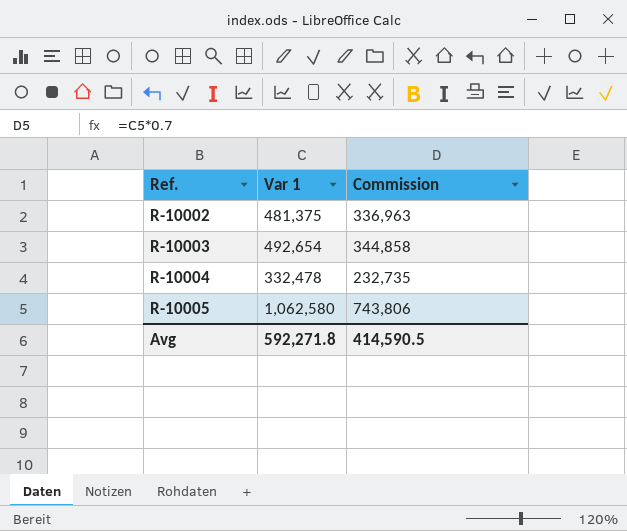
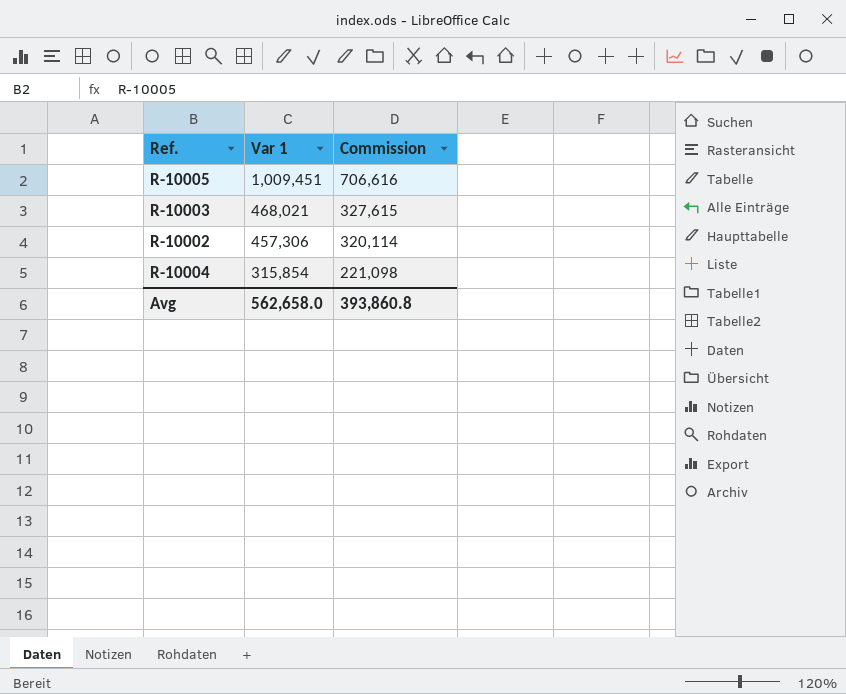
row order: Ref. ascending -> Var 1 descending
R-10005 | Var 1: 1,062,580 -> 1,009,451
R-10005 | Commission: 743,806 -> 706,616
R-10003 | Var 1: 492,654 -> 468,021
R-10003 | Commission: 344,858 -> 327,615
R-10002 | Var 1: 481,375 -> 457,306
R-10002 | Commission: 336,963 -> 320,114
R-10004 | Var 1: 332,478 -> 315,854
R-10004 | Commission: 232,735 -> 221,098
Avg | Var 1: 592,271.8 -> 562,658.0
Avg | Commission: 414,590.5 -> 393,860.8

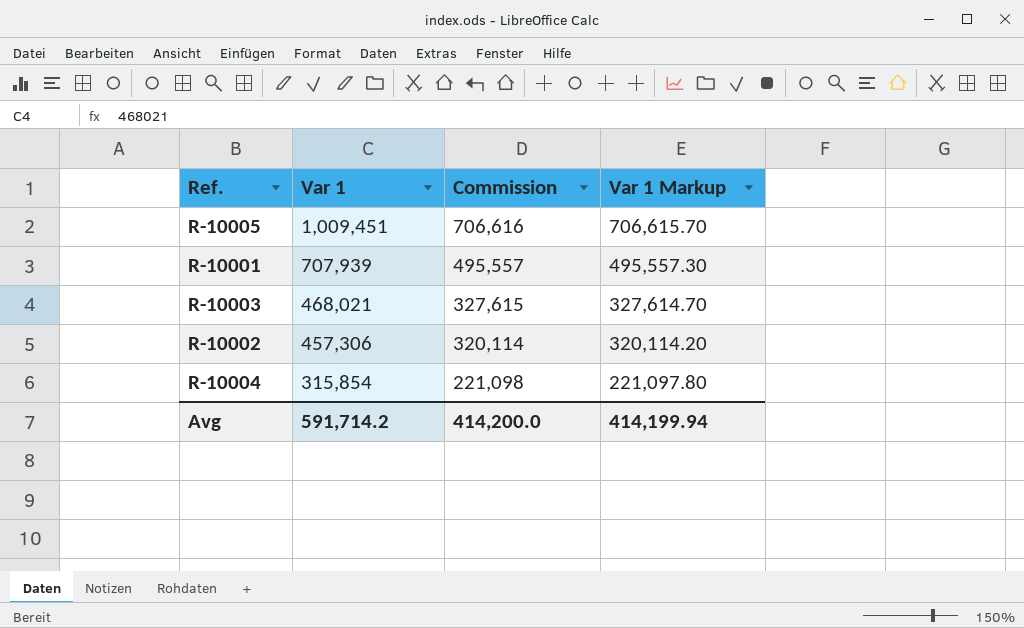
column Var 1 Markup | formula: none -> [Var 1] * 0.7
row R-10001: none -> 707,939 | 495,557 | 495,557.30
Avg | Var 1: 562,658.0 -> 591,714.2
Avg | Commission: 393,860.8 -> 414,200.0

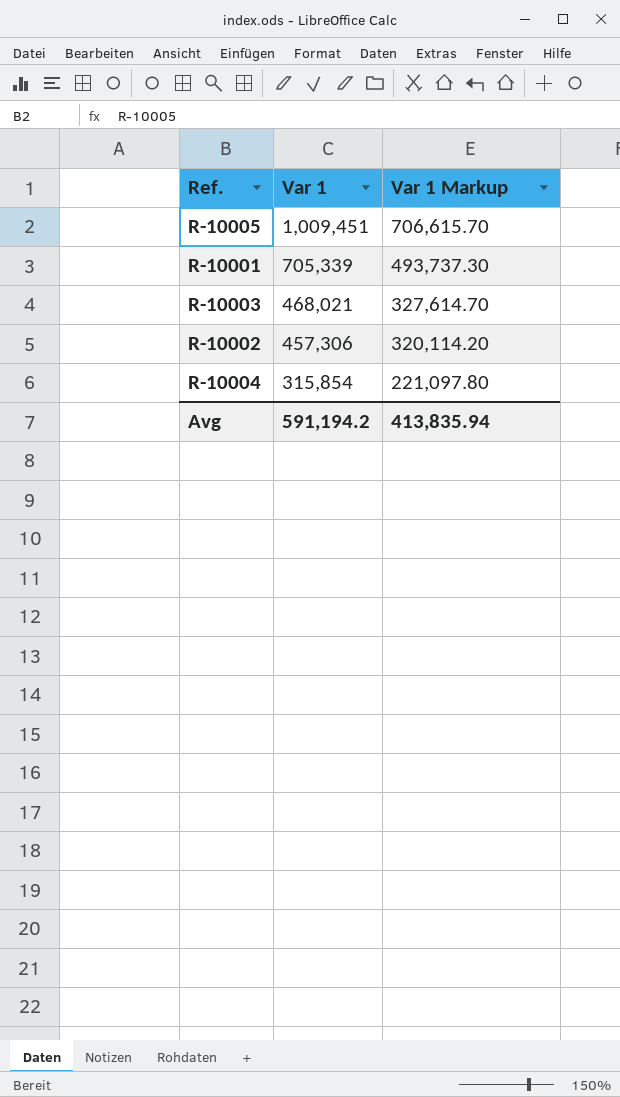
column Commission | formula: [Var 1] * 0.7 -> none
R-10001 | Var 1: 707,939 -> 705,339
R-10001 | Var 1 Markup: 495,557.30 -> 493,737.30
Avg | Var 1: 591,714.2 -> 591,194.2
Avg | Var 1 Markup: 414,199.94 -> 413,835.94

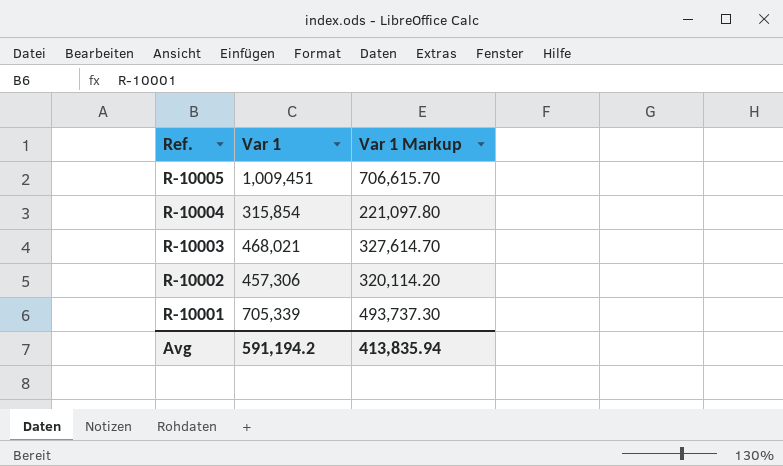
row order: Var 1 descending -> Ref. descending

